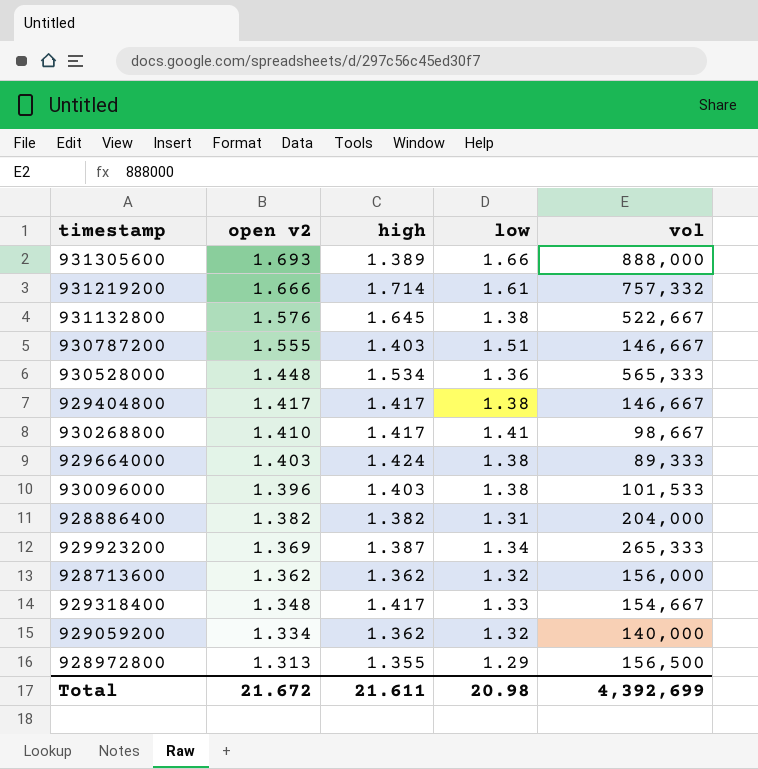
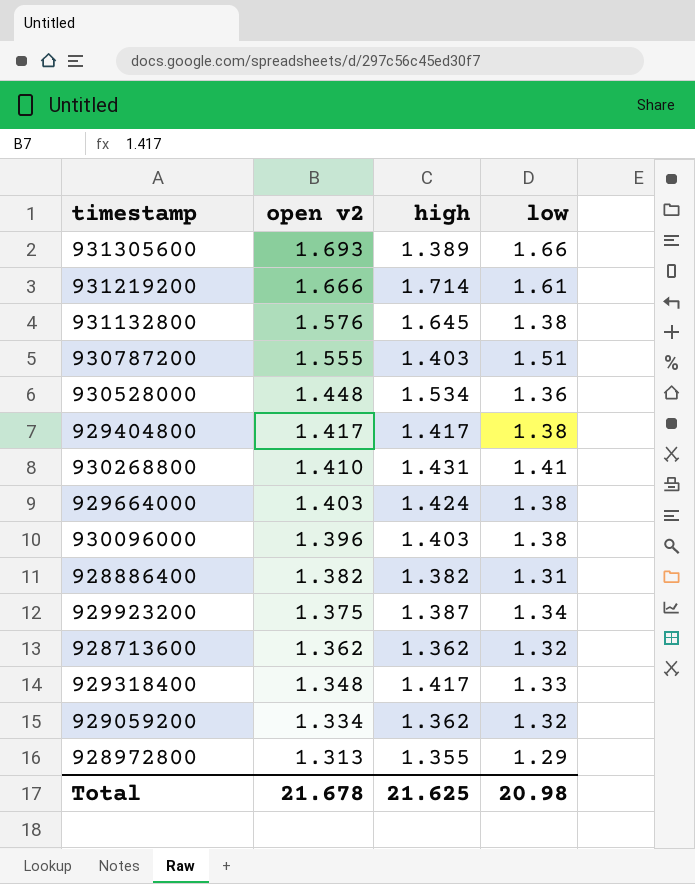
column vol | position: 5 -> none
930268800 | high: 1.417 -> 1.431
929923200 | open v2: 1.369 -> 1.375
Total | open v2: 21.672 -> 21.678
Total | high: 21.611 -> 21.625

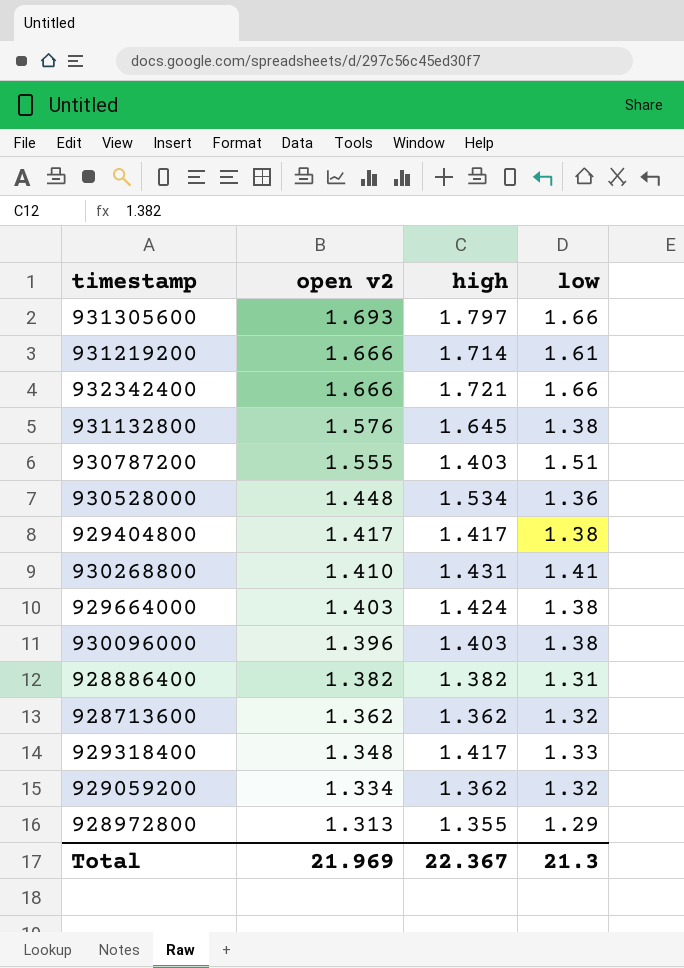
row 929923200: 1.375 | 1.387 | 1.34 -> none
931305600 | high: 1.389 -> 1.797
row 932342400: none -> 1.666 | 1.721 | 1.66
Total | open v2: 21.678 -> 21.969
Total | high: 21.625 -> 22.367
Total | low: 20.98 -> 21.3

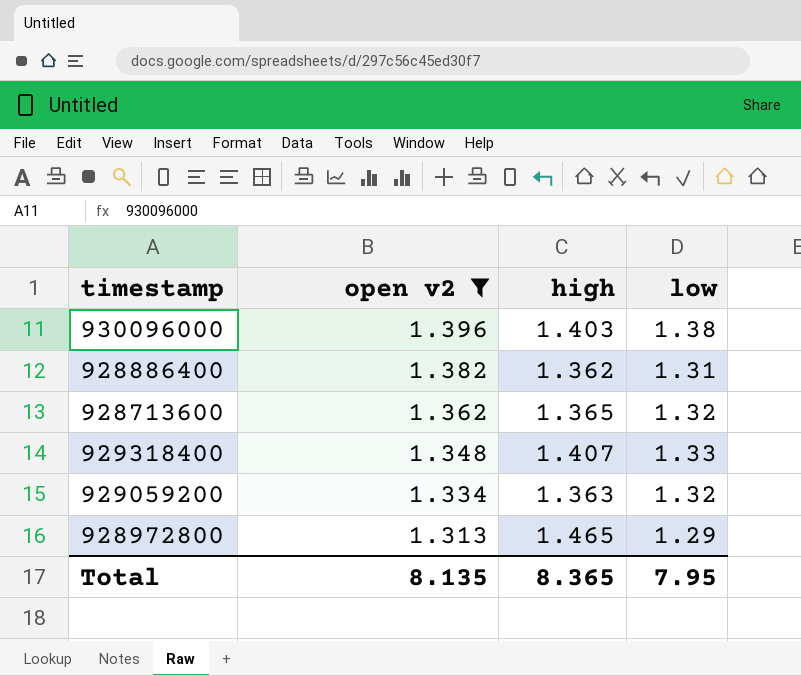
filter: none -> open v2 <= 1.396
928886400 | high: 1.382 -> 1.362
928713600 | high: 1.362 -> 1.365
929318400 | high: 1.417 -> 1.407
929059200 | high: 1.362 -> 1.363
928972800 | high: 1.355 -> 1.465
Total | open v2: 21.969 -> 8.135
Total | high: 22.367 -> 8.365
Total | low: 21.3 -> 7.95

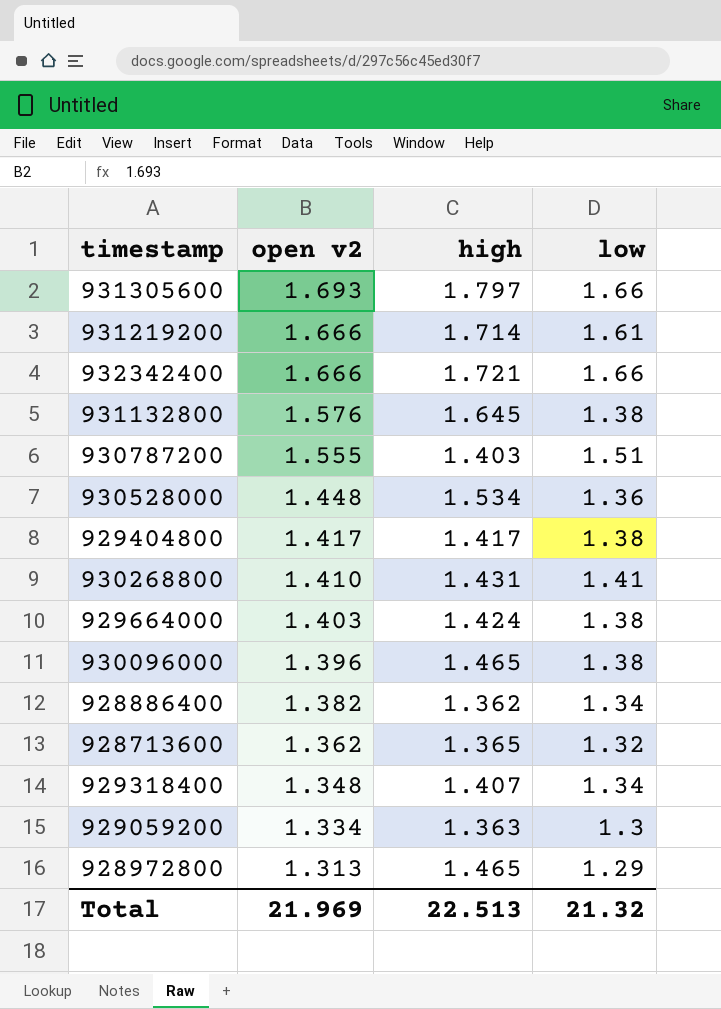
filter: open v2 <= 1.396 -> none
930096000 | high: 1.403 -> 1.465
928886400 | low: 1.31 -> 1.34
929318400 | low: 1.33 -> 1.34
929059200 | low: 1.32 -> 1.3
Total | open v2: 8.135 -> 21.969
Total | high: 8.365 -> 22.513
Total | low: 7.95 -> 21.32

